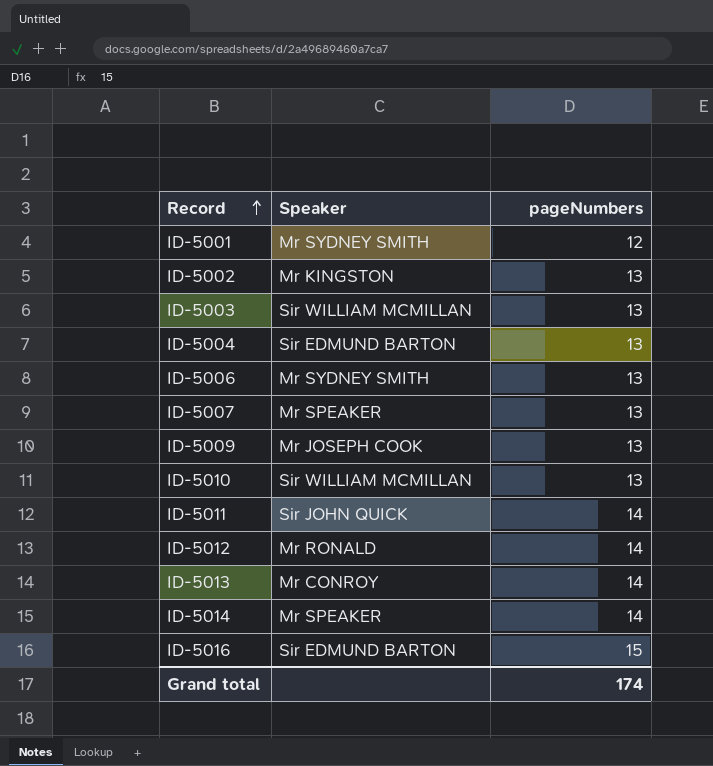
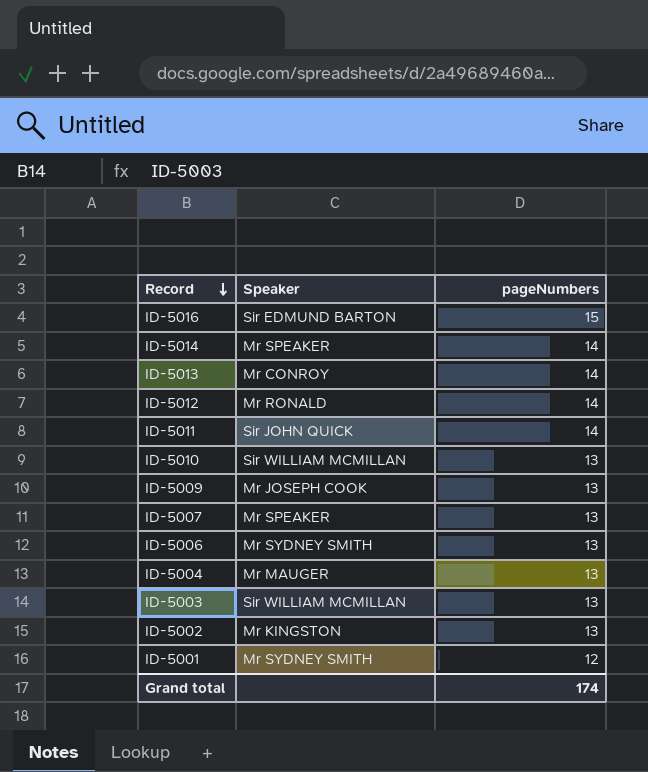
row order: Record ascending -> Record descending
ID-5004 | Speaker: Sir EDMUND BARTON -> Mr MAUGER

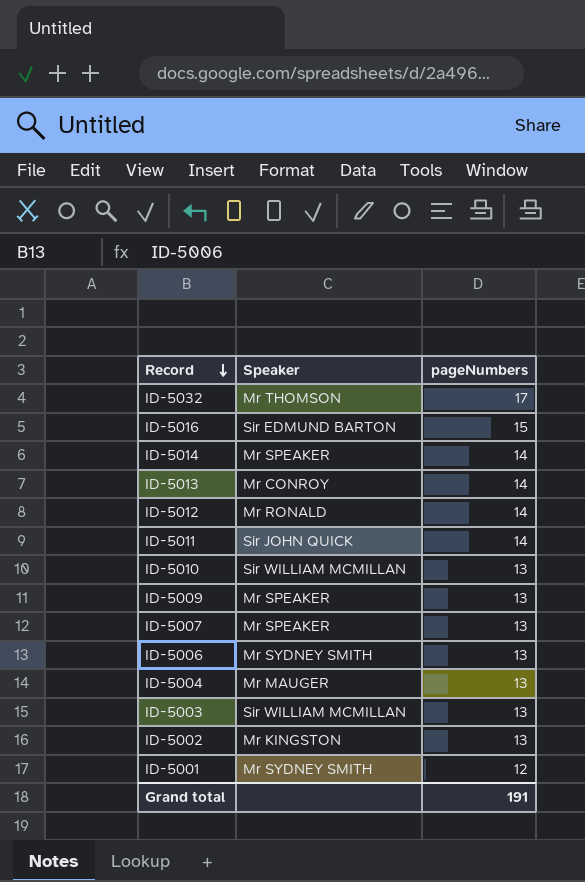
row ID-5032: none -> Mr THOMSON | 17
ID-5009 | Speaker: Mr JOSEPH COOK -> Mr SPEAKER
Grand total | pageNumbers: 174 -> 191

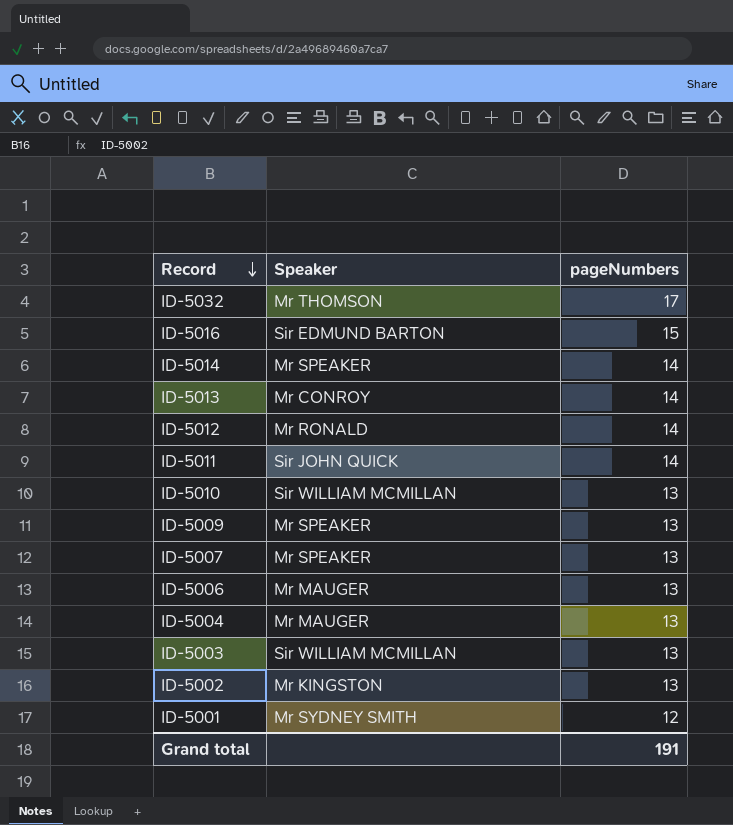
ID-5006 | Speaker: Mr SYDNEY SMITH -> Mr MAUGER

